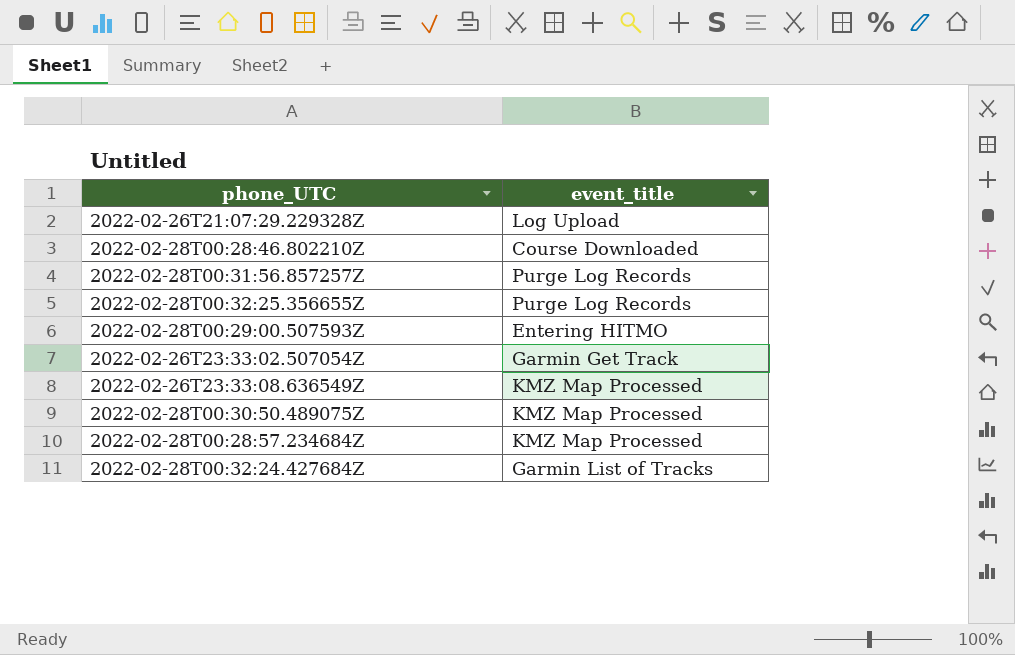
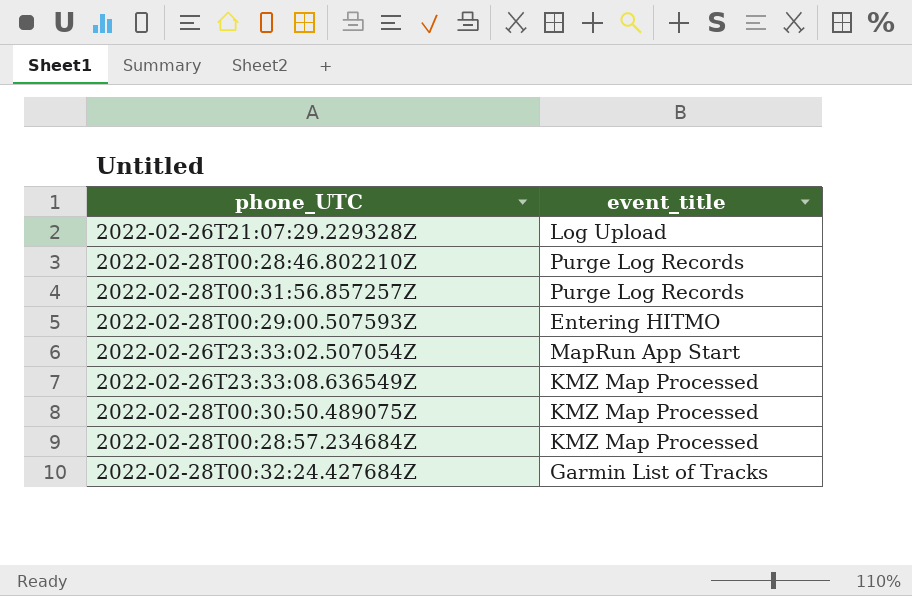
row 2022-02-28T00:32:25.356655Z: Purge Log Records -> none
2022-02-28T00:28:46.802210Z | event_title: Course Downloaded -> Purge Log Records
2022-02-26T23:33:02.507054Z | event_title: Garmin Get Track -> MapRun App Start

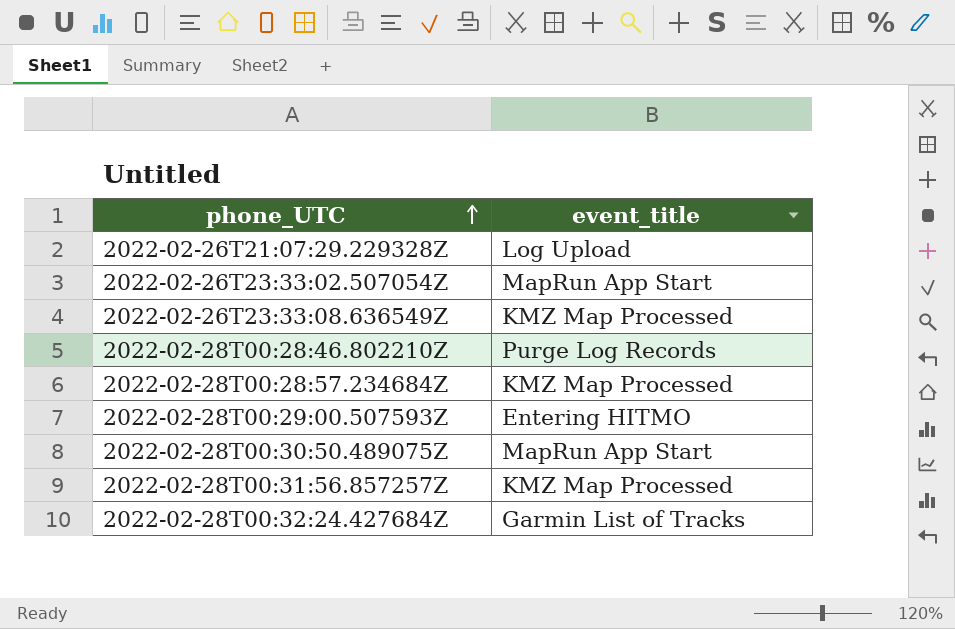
row order: none -> phone_UTC ascending
2022-02-28T00:30:50.489075Z | event_title: KMZ Map Processed -> MapRun App Start
2022-02-28T00:31:56.857257Z | event_title: Purge Log Records -> KMZ Map Processed

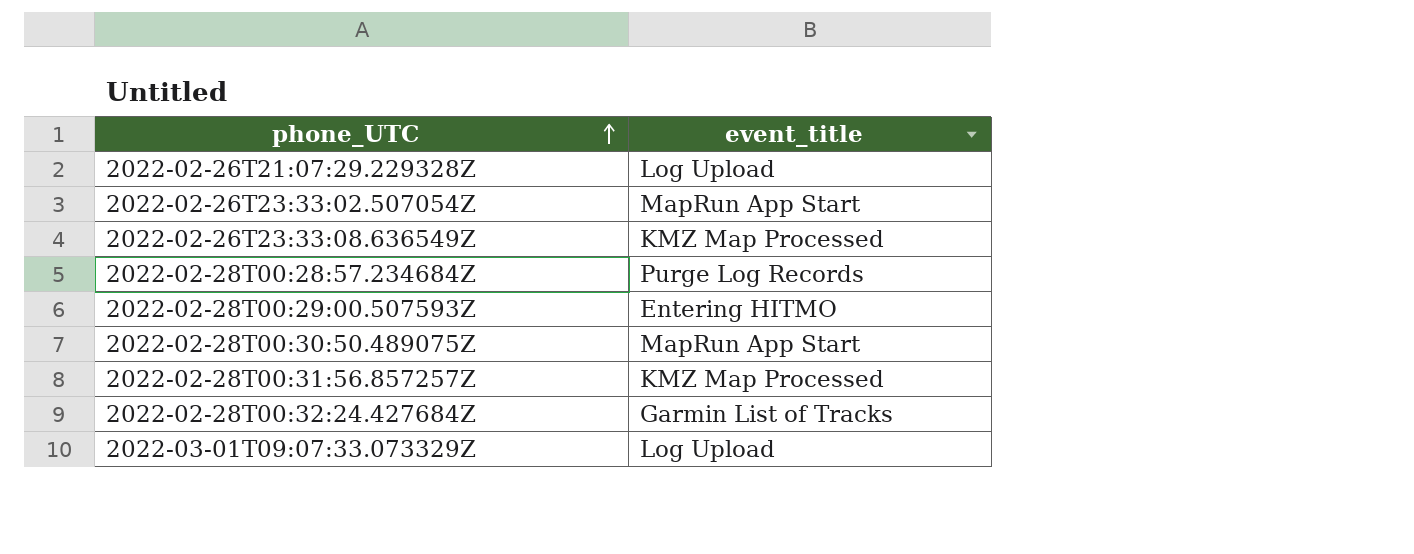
row 2022-02-28T00:28:46.802210Z: Purge Log Records -> none
2022-02-28T00:28:57.234684Z | event_title: KMZ Map Processed -> Purge Log Records
row 2022-03-01T09:07:33.073329Z: none -> Log Upload

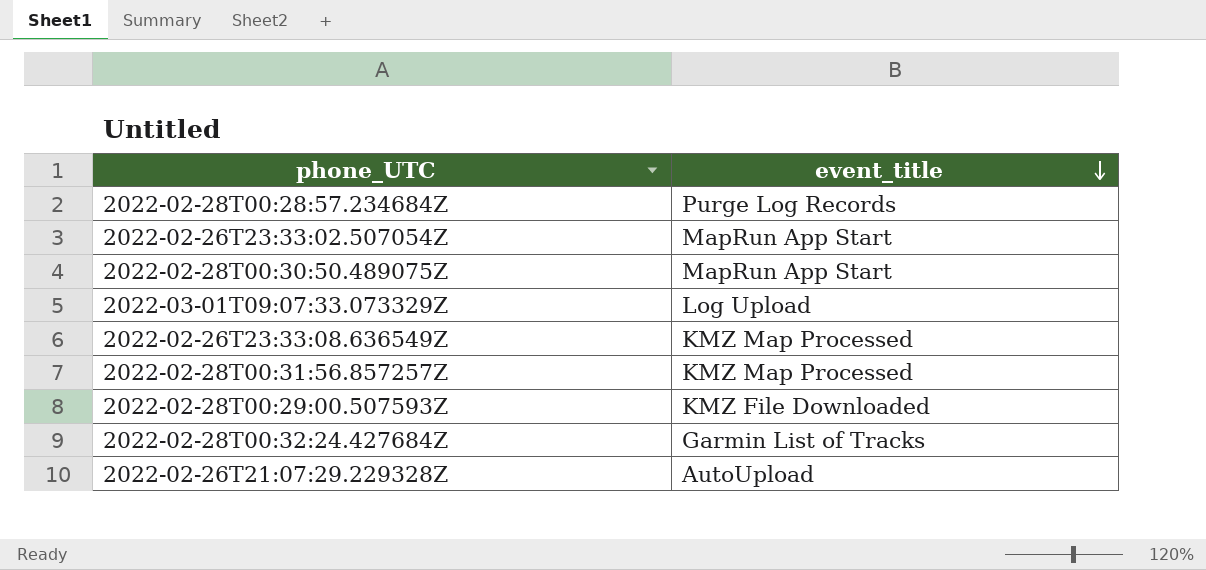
row order: phone_UTC ascending -> event_title descending
2022-02-28T00:29:00.507593Z | event_title: Entering HITMO -> KMZ File Downloaded
2022-02-26T21:07:29.229328Z | event_title: Log Upload -> AutoUpload

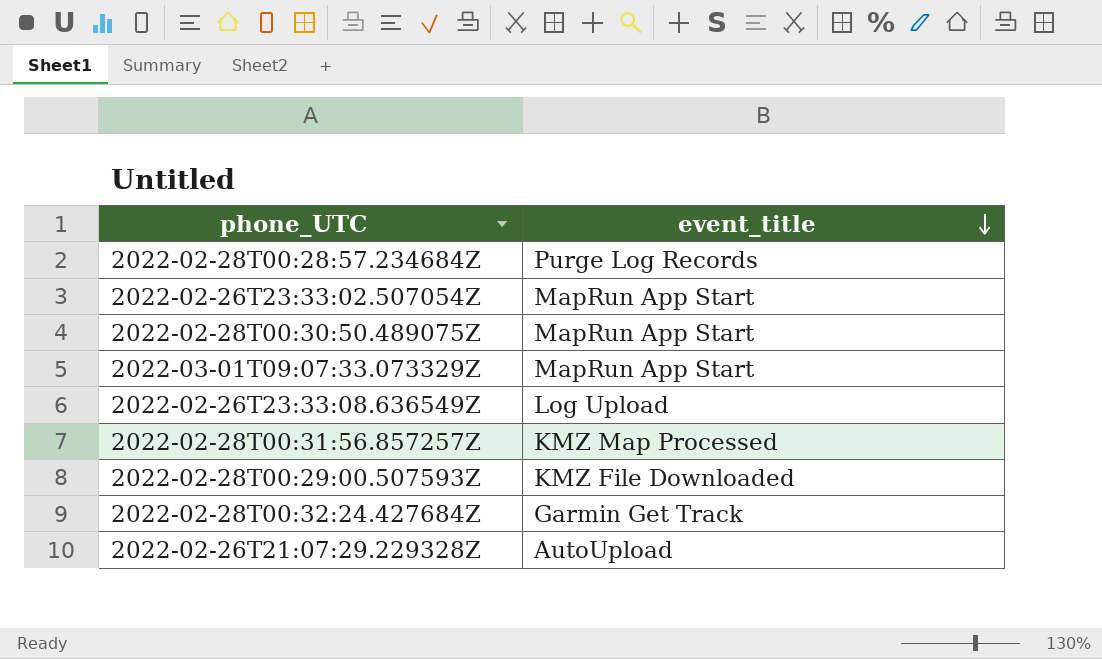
2022-03-01T09:07:33.073329Z | event_title: Log Upload -> MapRun App Start
2022-02-26T23:33:08.636549Z | event_title: KMZ Map Processed -> Log Upload
2022-02-28T00:32:24.427684Z | event_title: Garmin List of Tracks -> Garmin Get Track

